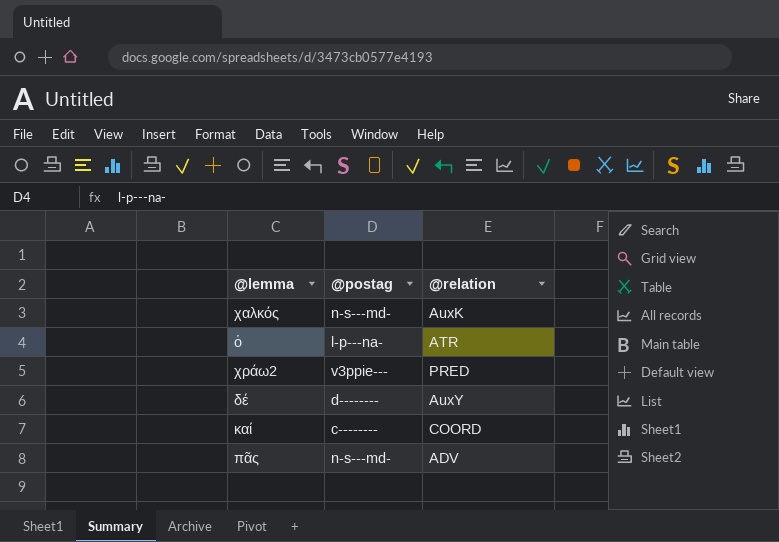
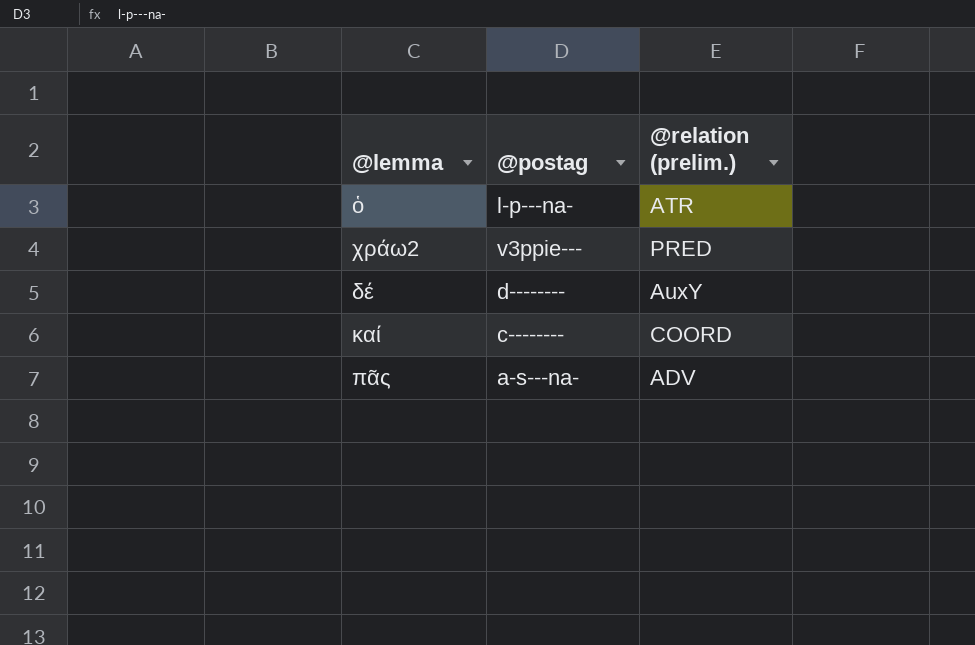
column name: @relation -> @relation (prelim.)
row χαλκός: n-s---md- | AuxK -> none
πᾶς | @postag: n-s---md- -> a-s---na-

